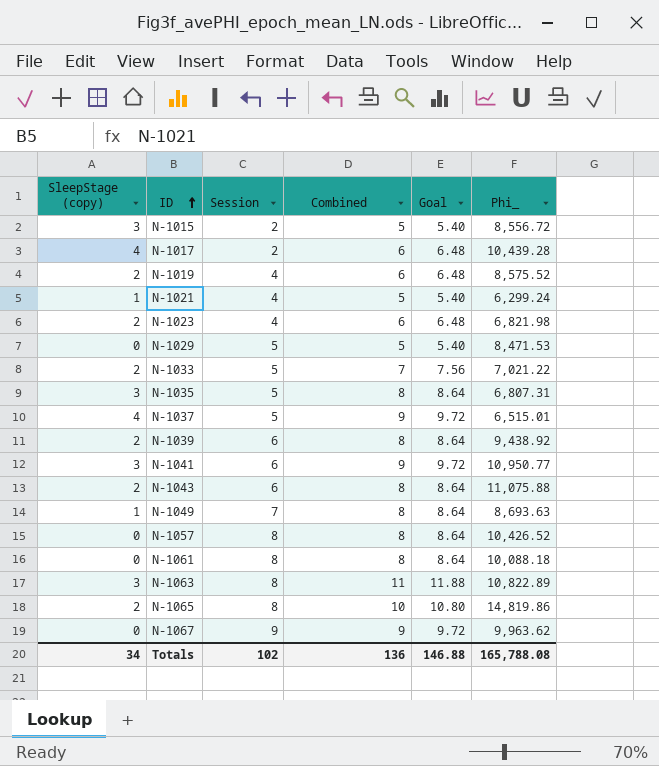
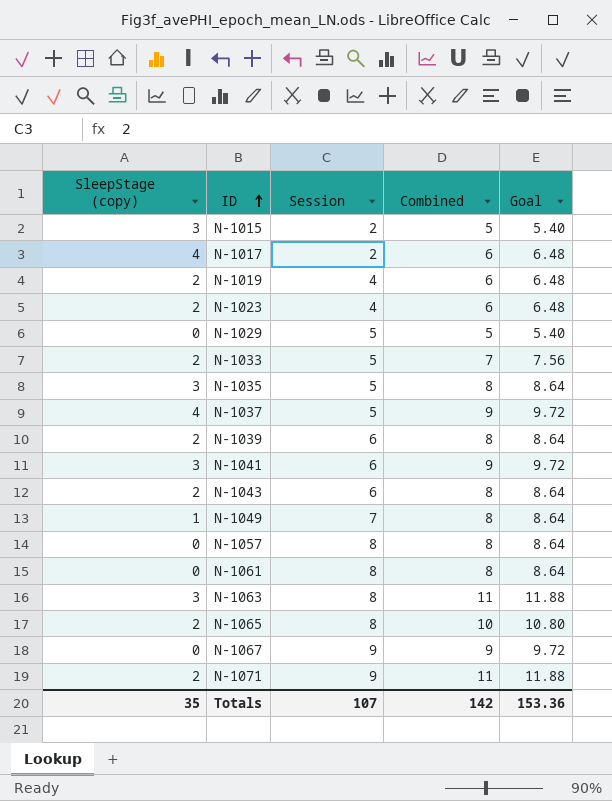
column Phi_ | position: 6 -> none
row N-1021: 1 | 4 | 5 | 5.40 | 6,299.24 -> none
row N-1071: none -> 2 | 9 | 11 | 11.88
Totals | SleepStage (copy): 34 -> 35
Totals | Session: 102 -> 107
Totals | Combined: 136 -> 142
Totals | Goal: 146.88 -> 153.36

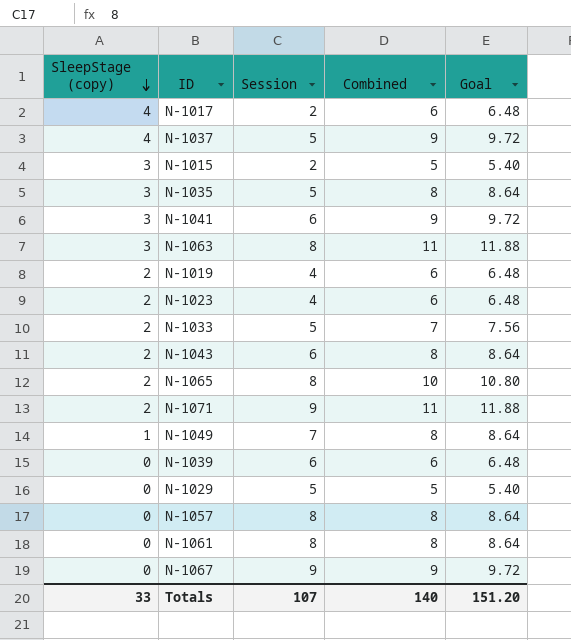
row order: ID ascending -> SleepStage (copy) descending
N-1039 | SleepStage (copy): 2 -> 0
N-1039 | Combined: 8 -> 6
N-1039 | Goal: 8.64 -> 6.48
Totals | SleepStage (copy): 35 -> 33
Totals | Combined: 142 -> 140
Totals | Goal: 153.36 -> 151.20

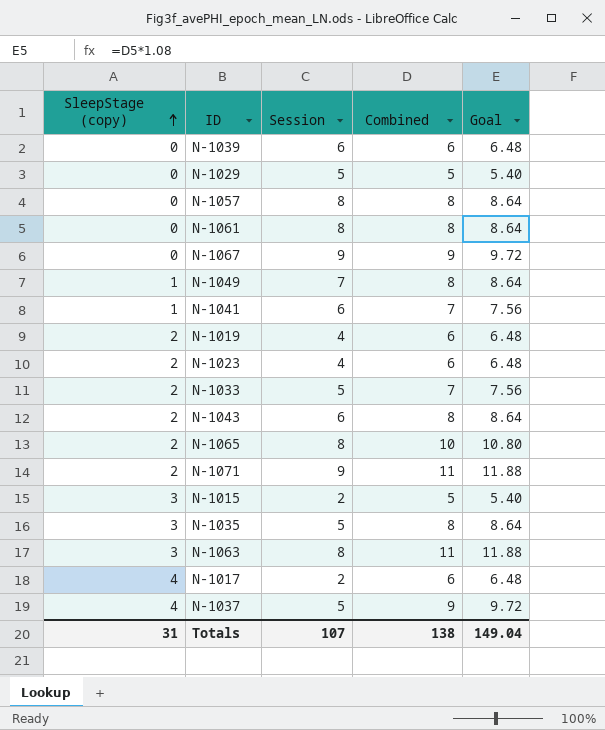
row order: SleepStage (copy) descending -> SleepStage (copy) ascending
N-1041 | SleepStage (copy): 3 -> 1
N-1041 | Combined: 9 -> 7
N-1041 | Goal: 9.72 -> 7.56
Totals | SleepStage (copy): 33 -> 31
Totals | Combined: 140 -> 138
Totals | Goal: 151.20 -> 149.04

